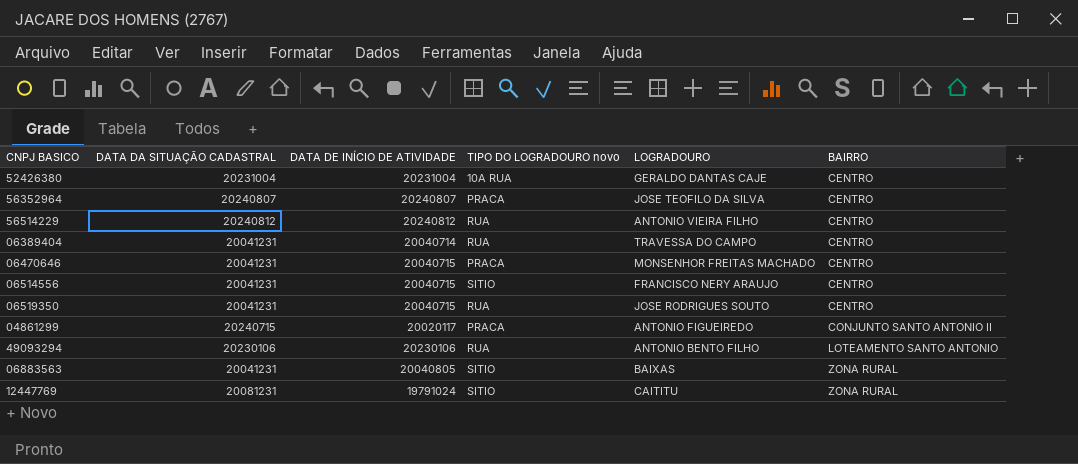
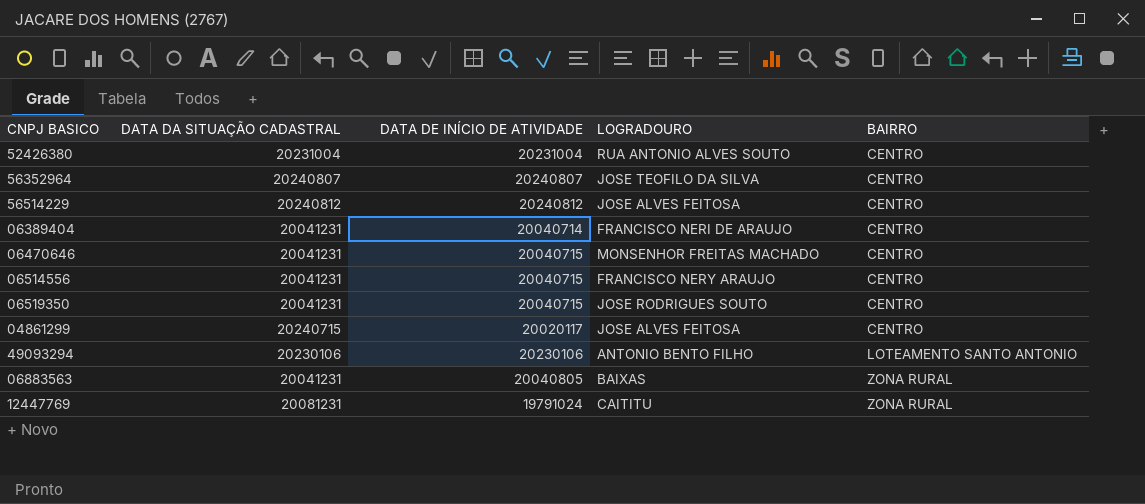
column TIPO DO LOGRADOURO novo | position: 4 -> none
52426380 | LOGRADOURO: GERALDO DANTAS CAJE -> RUA ANTONIO ALVES SOUTO
56514229 | LOGRADOURO: ANTONIO VIEIRA FILHO -> JOSE ALVES FEITOSA
06389404 | LOGRADOURO: TRAVESSA DO CAMPO -> FRANCISCO NERI DE ARAUJO
04861299 | LOGRADOURO: ANTONIO FIGUEIREDO -> JOSE ALVES FEITOSA
04861299 | BAIRRO: CONJUNTO SANTO ANTONIO II -> CENTRO

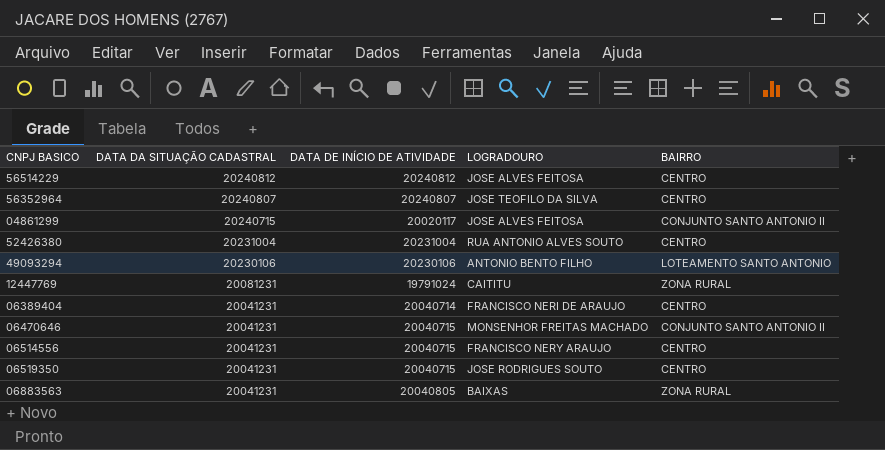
row order: BAIRRO ascending -> DATA DA SITUAÇÃO CADASTRAL descending
04861299 | BAIRRO: CENTRO -> CONJUNTO SANTO ANTONIO II
06470646 | BAIRRO: CENTRO -> CONJUNTO SANTO ANTONIO II

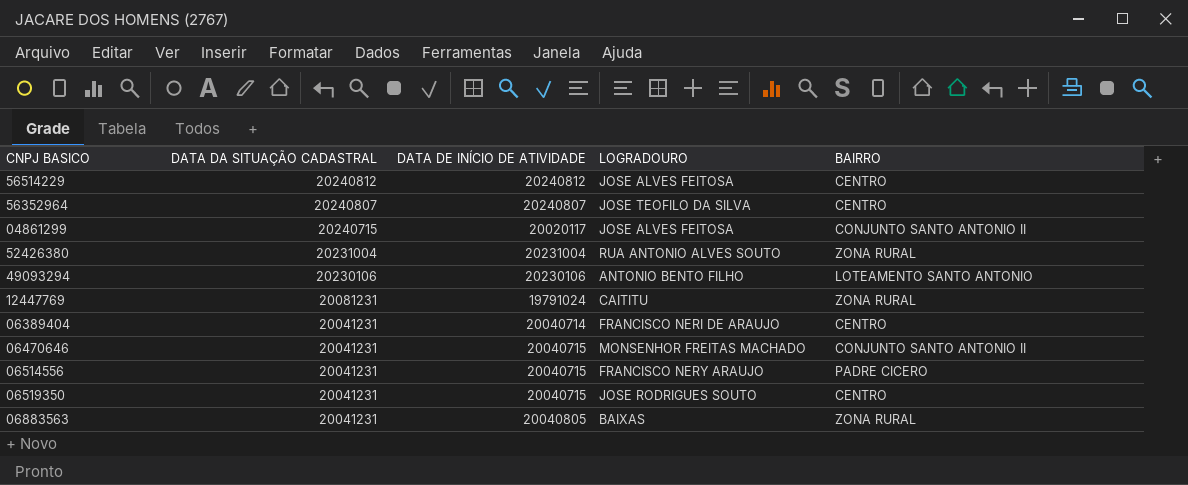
52426380 | BAIRRO: CENTRO -> ZONA RURAL
06514556 | BAIRRO: CENTRO -> PADRE CICERO

